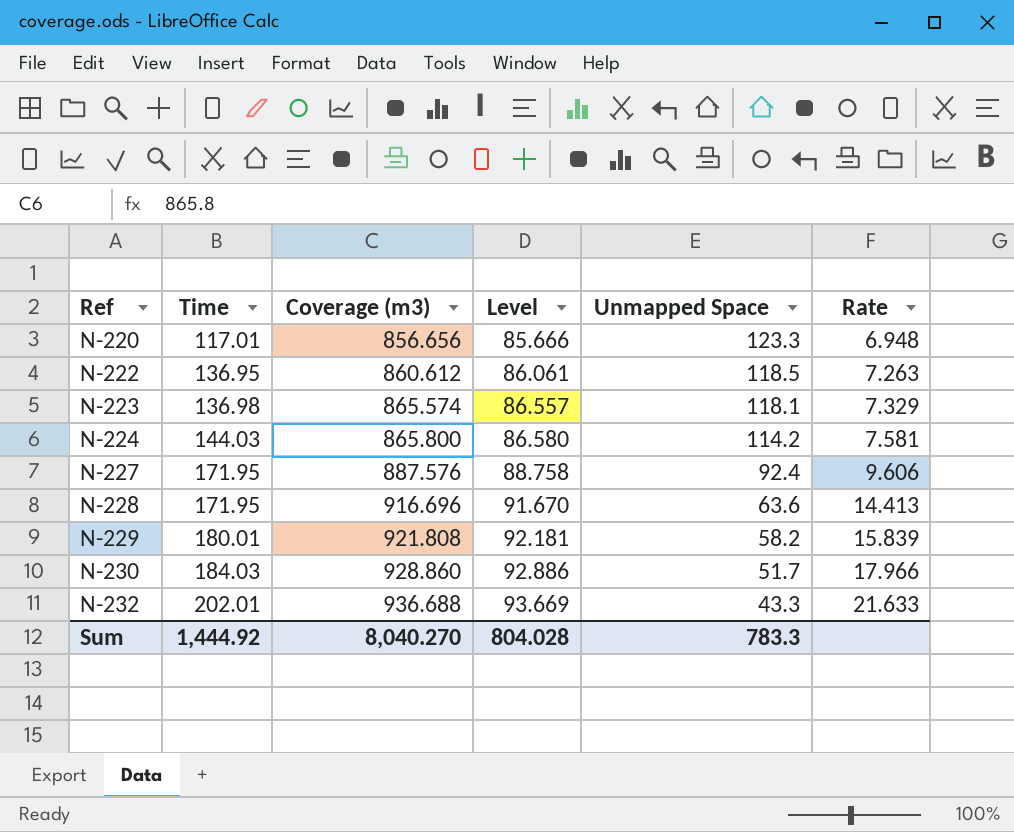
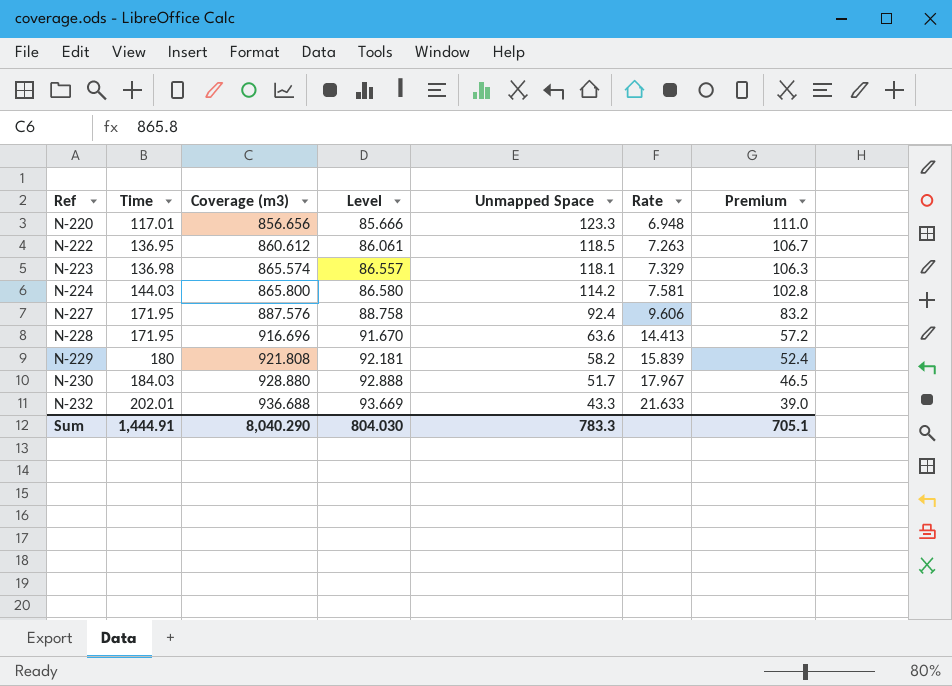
column Premium | formula: none -> [Unmapped Space] * 0.9
N-229 | Time: 180.01 -> 180
N-230 | Coverage (m3): 928.860 -> 928.880
N-230 | Level: 92.886 -> 92.888
N-230 | Rate: 17.966 -> 17.967
Sum | Time: 1,444.92 -> 1,444.91
Sum | Coverage (m3): 8,040.270 -> 8,040.290
Sum | Level: 804.028 -> 804.030

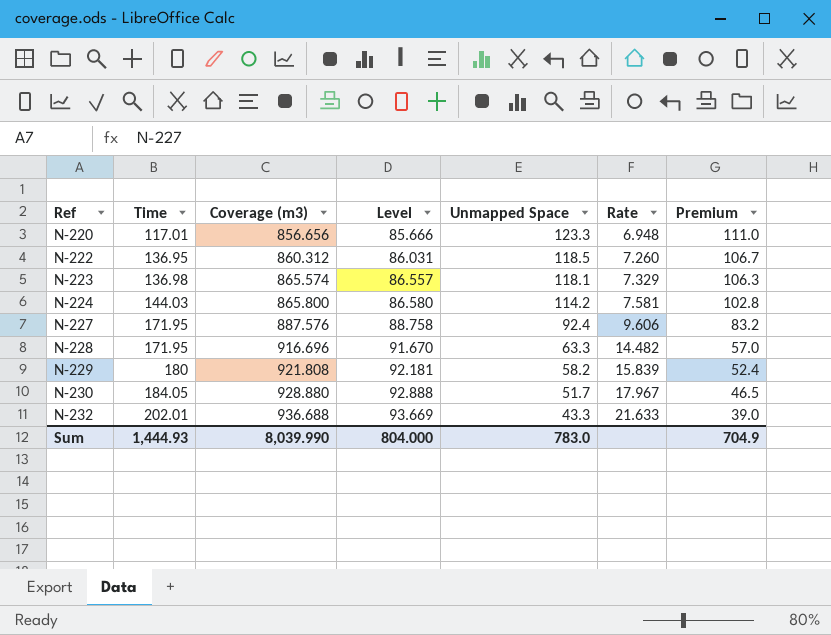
N-222 | Coverage (m3): 860.612 -> 860.312
N-222 | Level: 86.061 -> 86.031
N-222 | Rate: 7.263 -> 7.260
N-228 | Unmapped Space: 63.6 -> 63.3
N-228 | Rate: 14.413 -> 14.482
N-228 | Premium: 57.2 -> 57.0
N-230 | Time: 184.03 -> 184.05
Sum | Time: 1,444.91 -> 1,444.93
Sum | Coverage (m3): 8,040.290 -> 8,039.990
Sum | Level: 804.030 -> 804.000
Sum | Unmapped Space: 783.3 -> 783.0
Sum | Premium: 705.1 -> 704.9

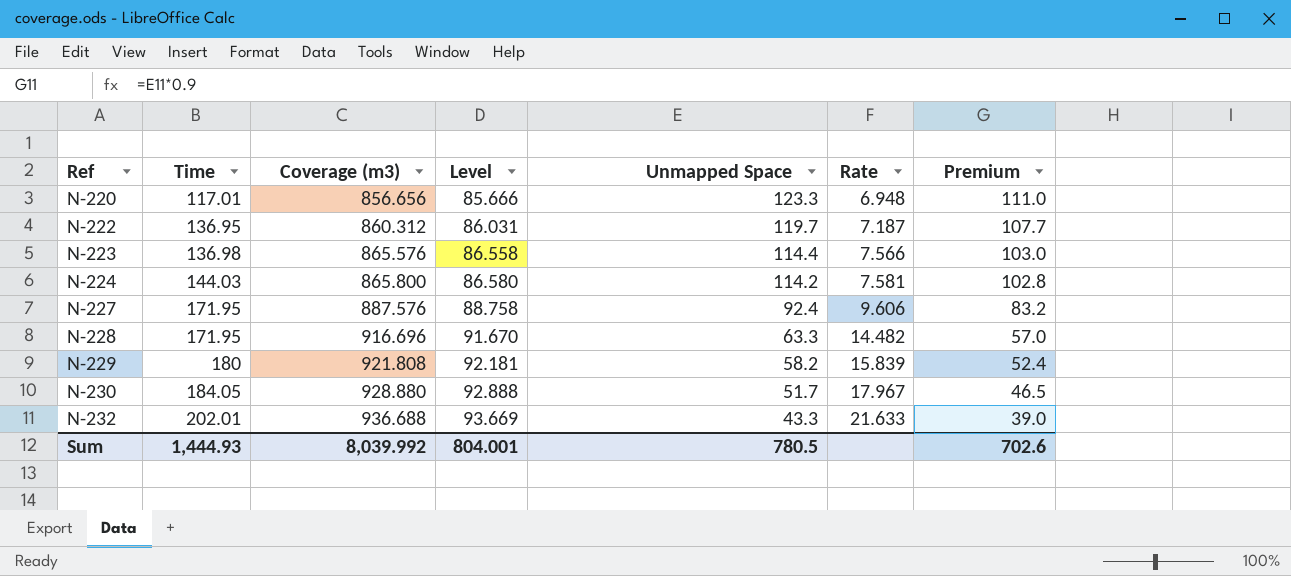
N-222 | Unmapped Space: 118.5 -> 119.7
N-222 | Rate: 7.260 -> 7.187
N-222 | Premium: 106.7 -> 107.7
N-223 | Coverage (m3): 865.574 -> 865.576
N-223 | Level: 86.557 -> 86.558
N-223 | Unmapped Space: 118.1 -> 114.4
N-223 | Rate: 7.329 -> 7.566
N-223 | Premium: 106.3 -> 103.0
Sum | Coverage (m3): 8,039.990 -> 8,039.992
Sum | Level: 804.000 -> 804.001
Sum | Unmapped Space: 783.0 -> 780.5
Sum | Premium: 704.9 -> 702.6

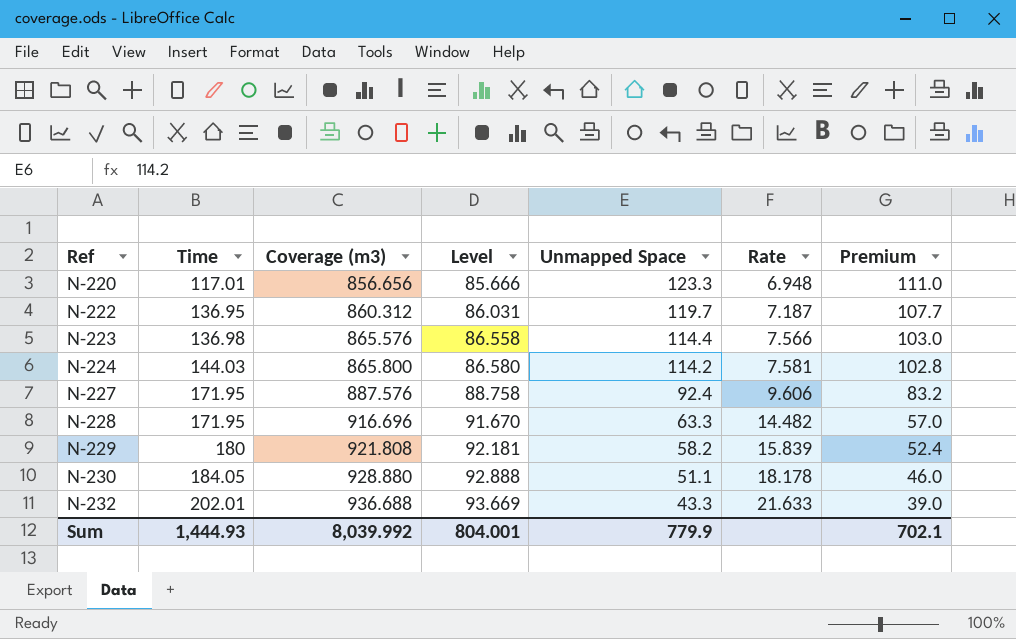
N-230 | Unmapped Space: 51.7 -> 51.1
N-230 | Rate: 17.967 -> 18.178
N-230 | Premium: 46.5 -> 46.0
Sum | Unmapped Space: 780.5 -> 779.9
Sum | Premium: 702.6 -> 702.1

